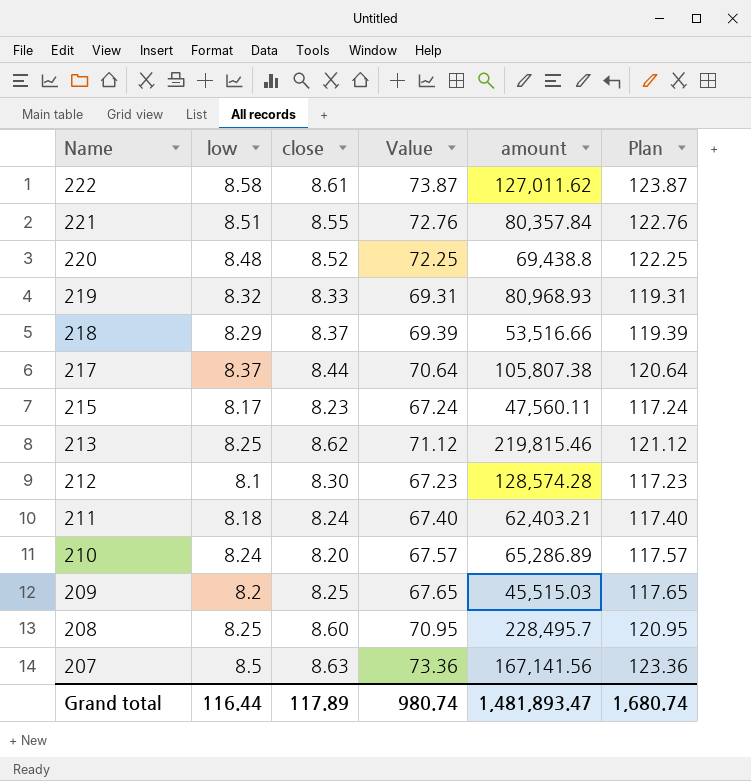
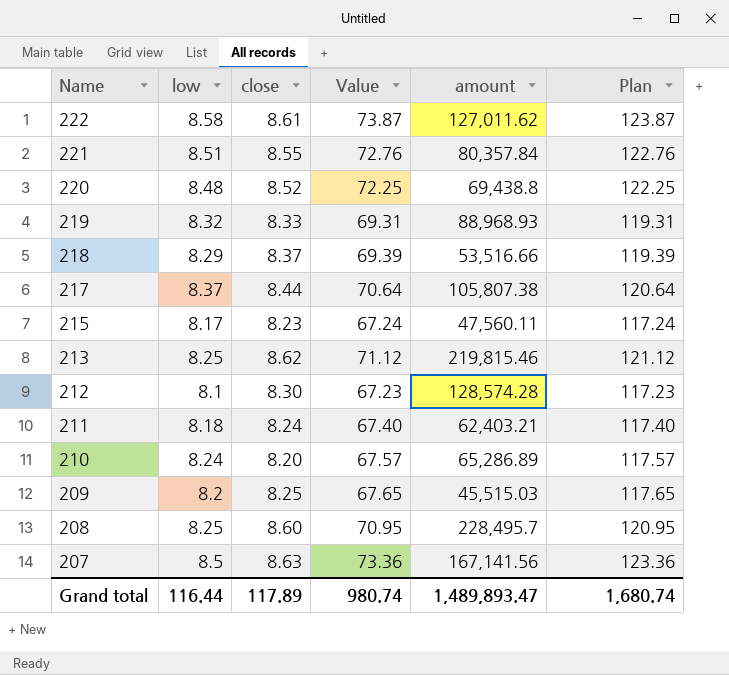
219 | amount: 80,968.93 -> 88,968.93
Grand total | amount: 1,481,893.47 -> 1,489,893.47

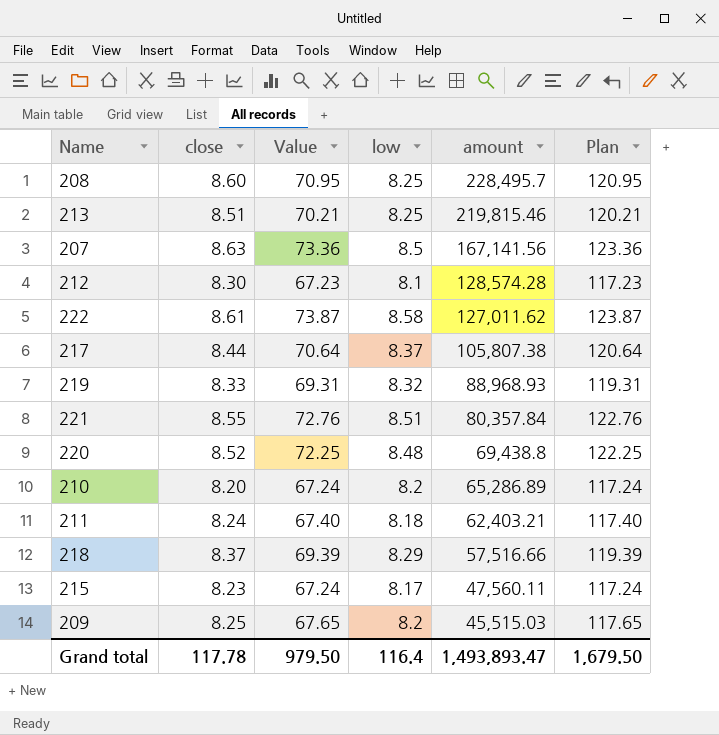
row order: Name descending -> amount descending
column low | position: 2 -> 4
213 | close: 8.62 -> 8.51
213 | Value: 71.12 -> 70.21
213 | Plan: 121.12 -> 120.21
210 | Value: 67.57 -> 67.24
210 | low: 8.24 -> 8.2
210 | Plan: 117.57 -> 117.24
218 | amount: 53,516.66 -> 57,516.66
Grand total | close: 117.89 -> 117.78
Grand total | Value: 980.74 -> 979.50
Grand total | low: 116.44 -> 116.4
Grand total | amount: 1,489,893.47 -> 1,493,893.47
Grand total | Plan: 1,680.74 -> 1,679.50

